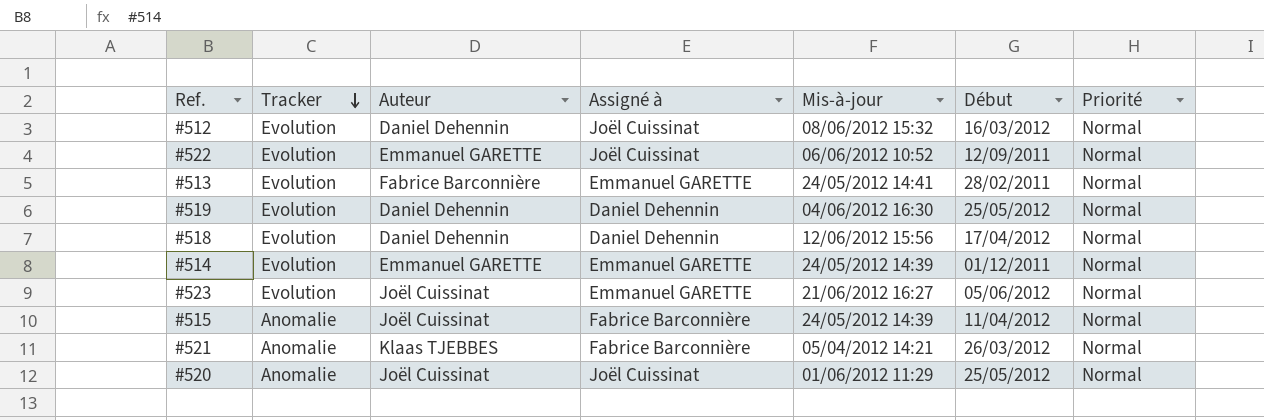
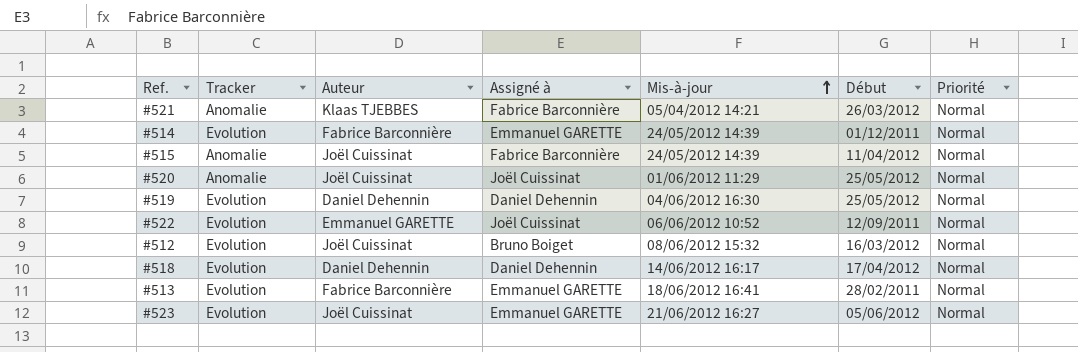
row order: Tracker descending -> Mis-à-jour ascending
#514 | Auteur: Emmanuel GARETTE -> Fabrice Barconnière
#512 | Auteur: Daniel Dehennin -> Joël Cuissinat
#512 | Assigné à: Joël Cuissinat -> Bruno Boiget
#518 | Mis-à-jour: 12/06/2012 15:56 -> 14/06/2012 16:17
#513 | Mis-à-jour: 24/05/2012 14:41 -> 18/06/2012 16:41

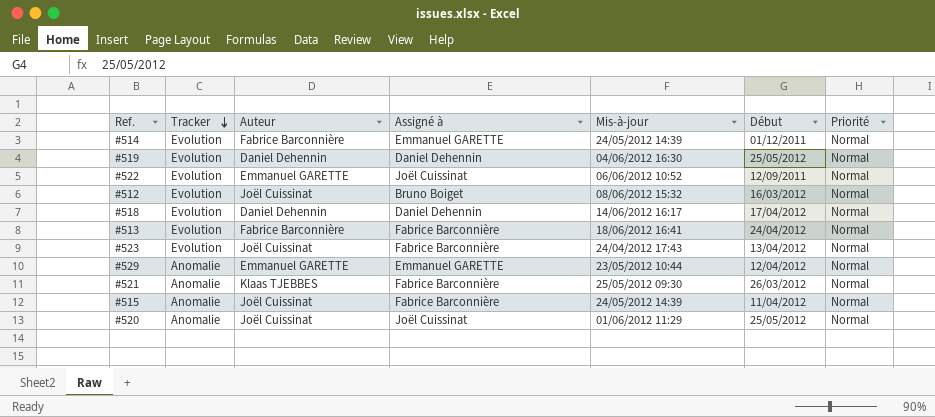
row order: Mis-à-jour ascending -> Tracker descending
#513 | Assigné à: Emmanuel GARETTE -> Fabrice Barconnière
#513 | Début: 28/02/2011 -> 24/04/2012
#523 | Assigné à: Emmanuel GARETTE -> Fabrice Barconnière
#523 | Mis-à-jour: 21/06/2012 16:27 -> 24/04/2012 17:43
#523 | Début: 05/06/2012 -> 13/04/2012
row #529: none -> Anomalie | Emmanuel GARETTE | Emmanuel GARETTE | 23/05/2012 10:44 | 12/04/2012 | Normal
#521 | Mis-à-jour: 05/04/2012 14:21 -> 25/05/2012 09:30

